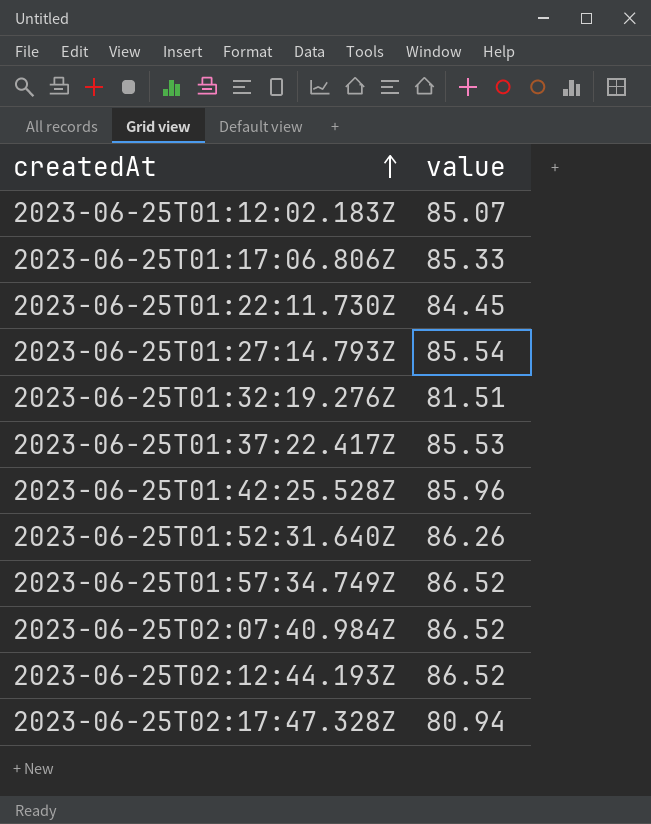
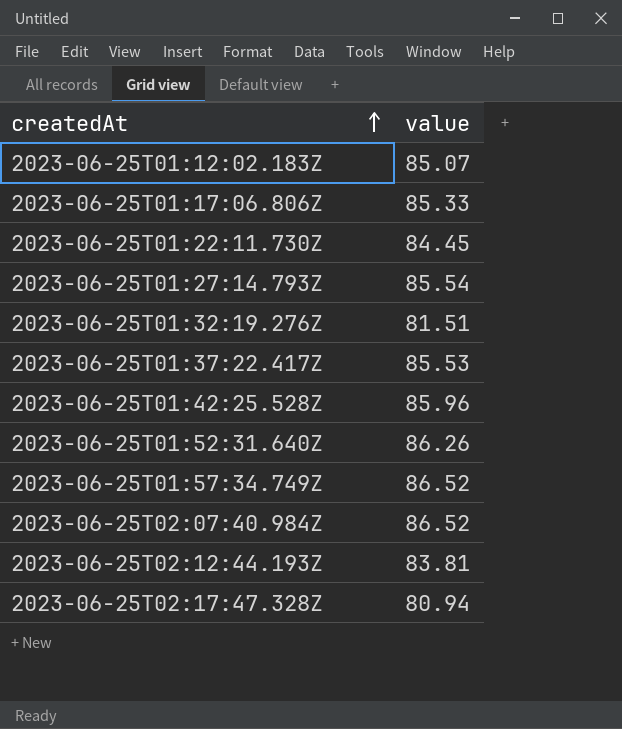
2023-06-25T02:12:44.193Z | value: 86.52 -> 83.81

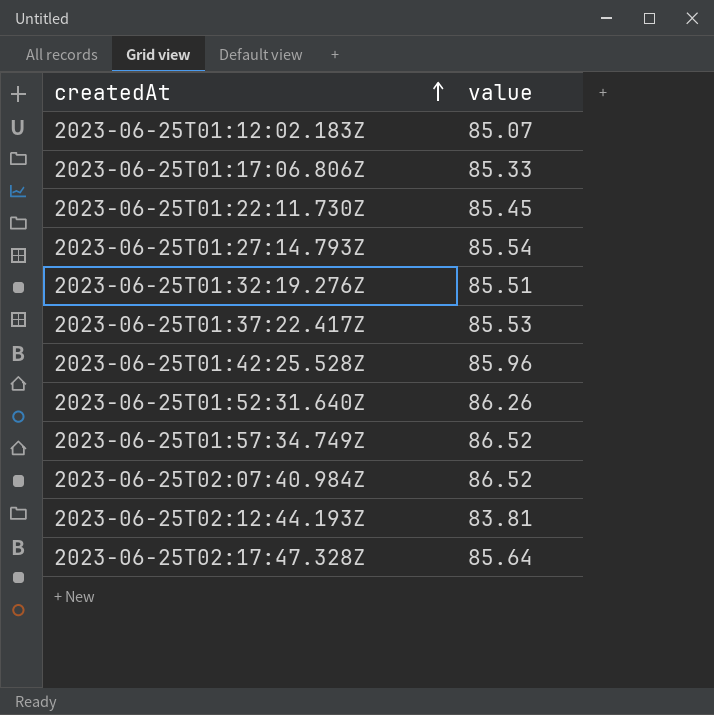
2023-06-25T01:22:11.730Z | value: 84.45 -> 85.45
2023-06-25T01:32:19.276Z | value: 81.51 -> 85.51
2023-06-25T02:17:47.328Z | value: 80.94 -> 85.64

